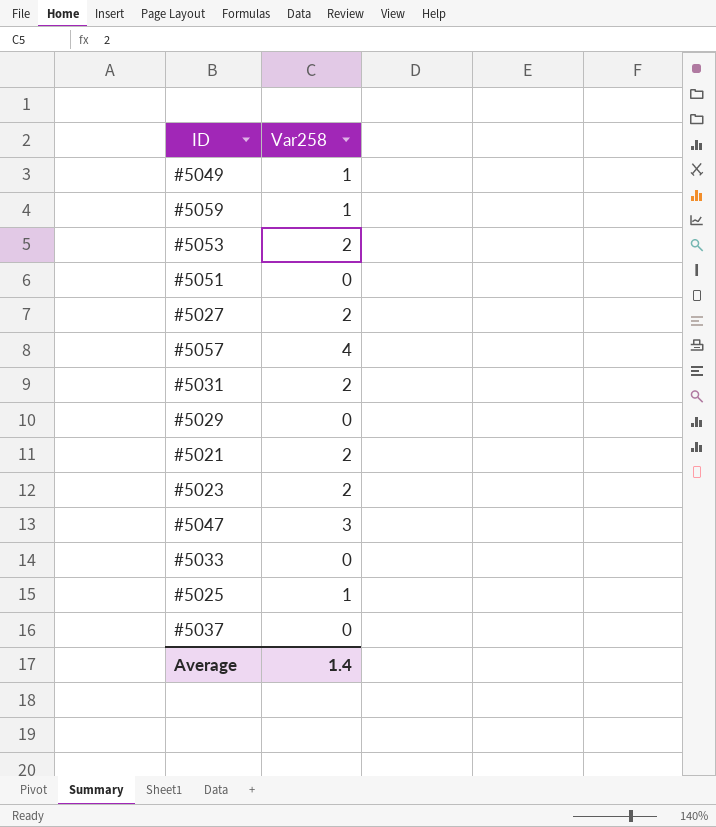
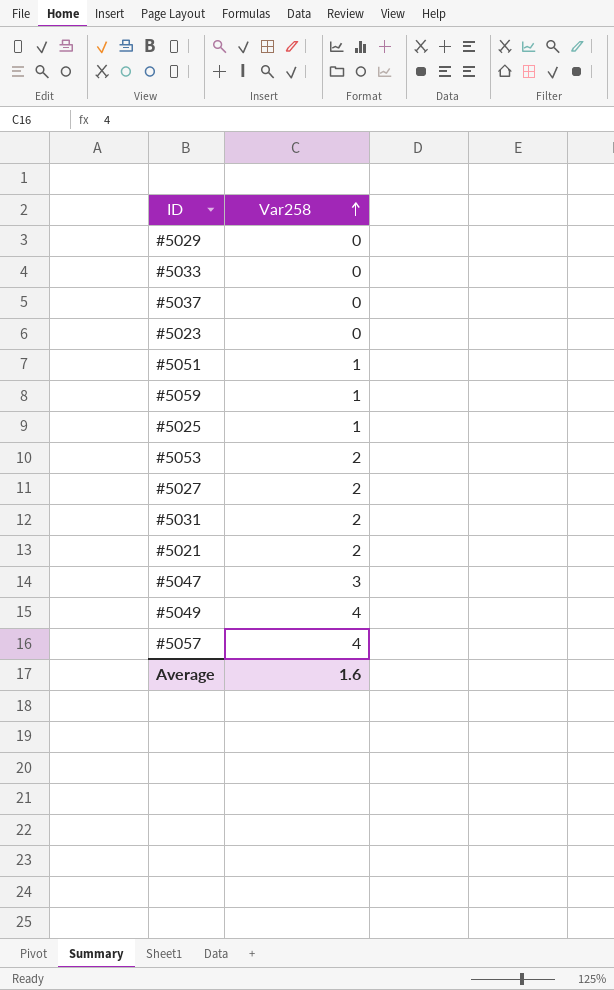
row order: none -> Var258 ascending
#5023 | Var258: 2 -> 0
#5051 | Var258: 0 -> 1
#5049 | Var258: 1 -> 4
Average | Var258: 1.4 -> 1.6

